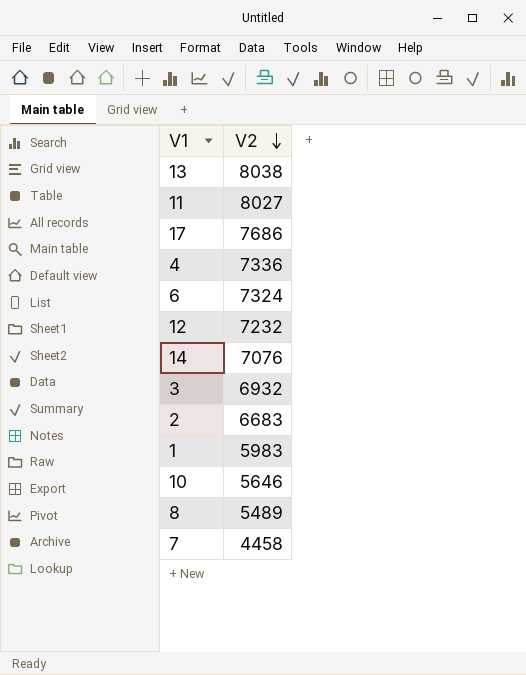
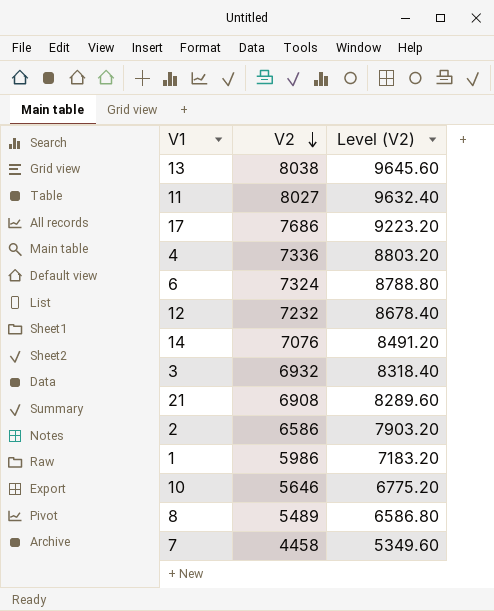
column Level (V2) | formula: none -> [V2] * 1.2
row 21: none -> 6908 | 8289.60
2 | V2: 6683 -> 6586
1 | V2: 5983 -> 5986

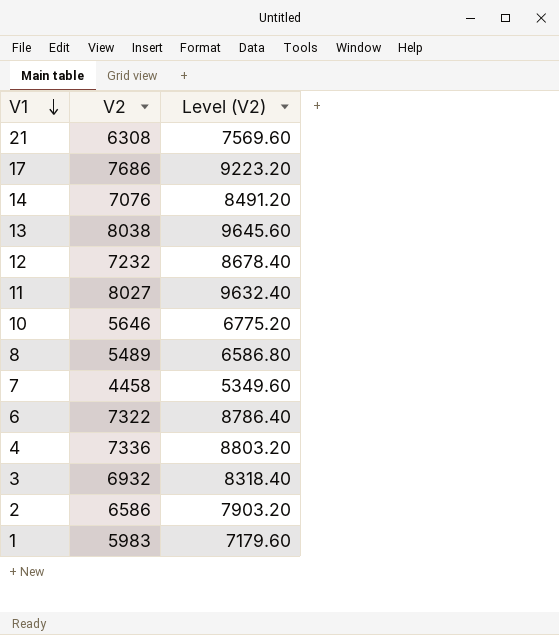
row order: V2 descending -> V1 descending
21 | V2: 6908 -> 6308
21 | Level (V2): 8289.60 -> 7569.60
6 | V2: 7324 -> 7322
6 | Level (V2): 8788.80 -> 8786.40
1 | V2: 5986 -> 5983
1 | Level (V2): 7183.20 -> 7179.60

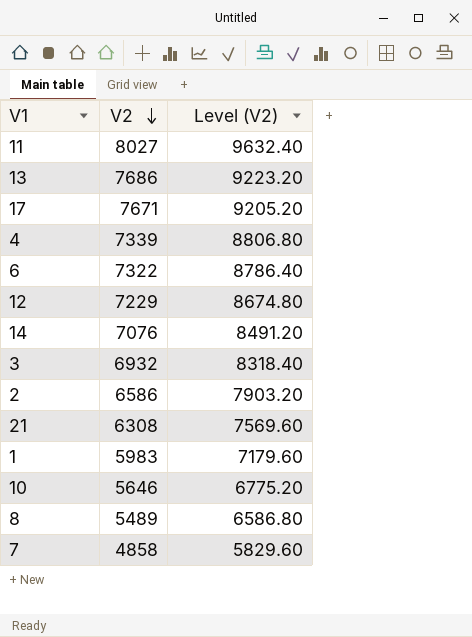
row order: V1 descending -> V2 descending
13 | V2: 8038 -> 7686
13 | Level (V2): 9645.60 -> 9223.20
17 | V2: 7686 -> 7671
17 | Level (V2): 9223.20 -> 9205.20
4 | V2: 7336 -> 7339
4 | Level (V2): 8803.20 -> 8806.80
12 | V2: 7232 -> 7229
12 | Level (V2): 8678.40 -> 8674.80
7 | V2: 4458 -> 4858
7 | Level (V2): 5349.60 -> 5829.60

